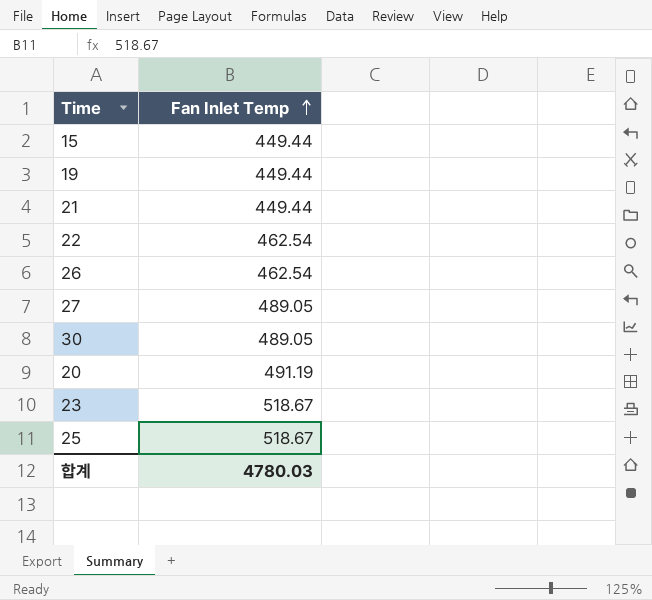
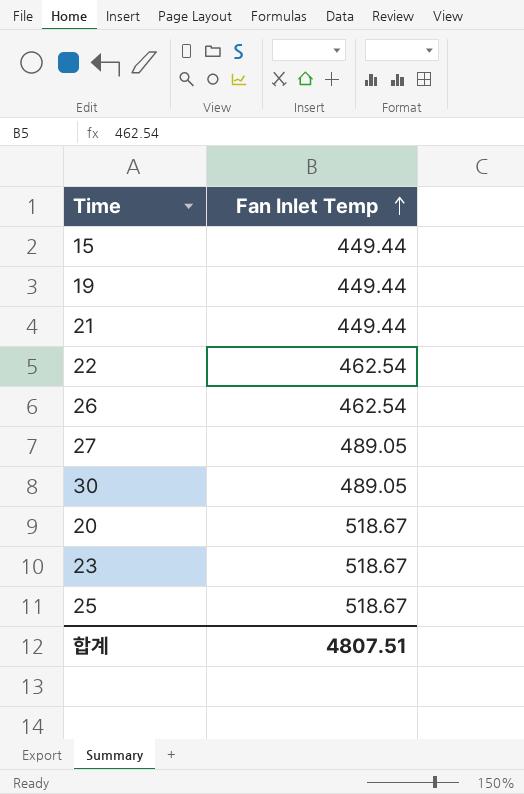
20 | Fan Inlet Temp: 491.19 -> 518.67
합계 | Fan Inlet Temp: 4780.03 -> 4807.51

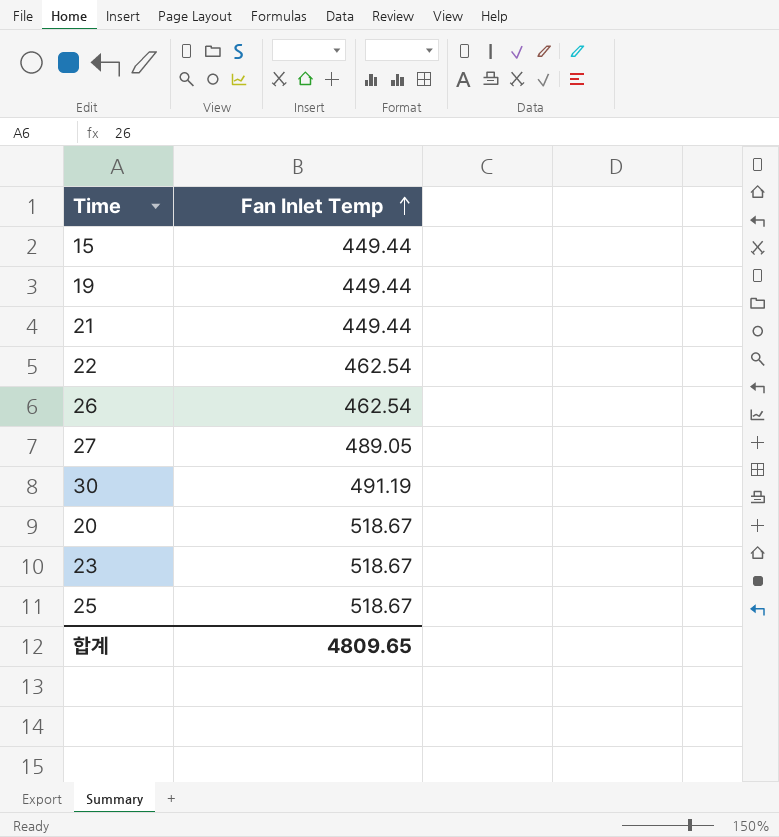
30 | Fan Inlet Temp: 489.05 -> 491.19
합계 | Fan Inlet Temp: 4807.51 -> 4809.65

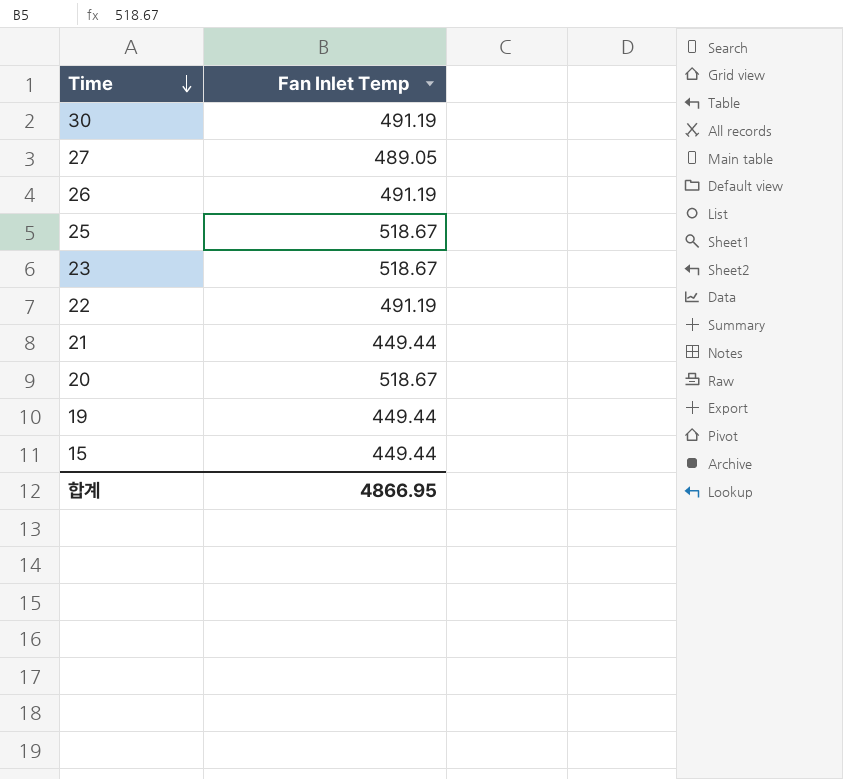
row order: Fan Inlet Temp ascending -> Time descending
26 | Fan Inlet Temp: 462.54 -> 491.19
22 | Fan Inlet Temp: 462.54 -> 491.19
합계 | Fan Inlet Temp: 4809.65 -> 4866.95

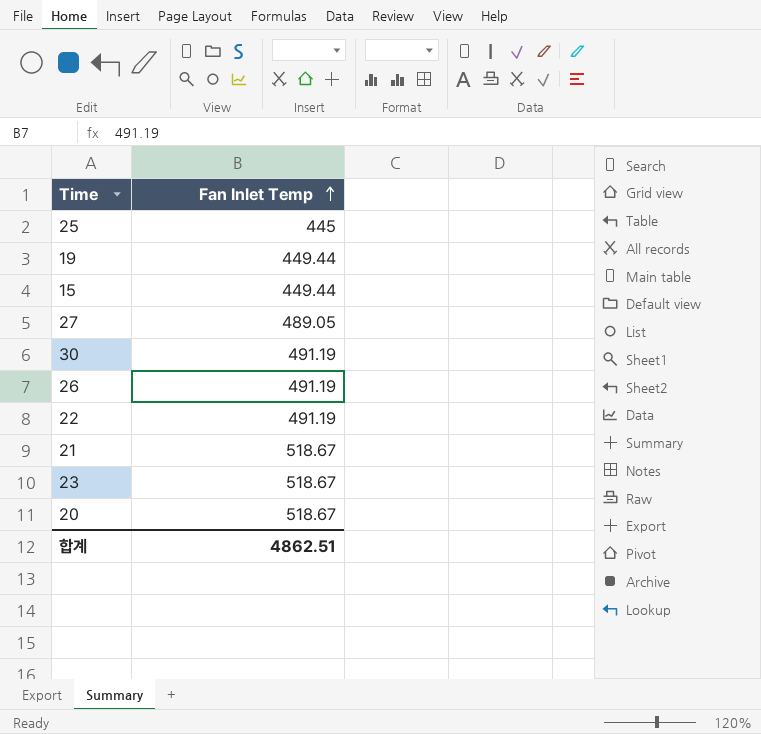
row order: Time descending -> Fan Inlet Temp ascending
25 | Fan Inlet Temp: 518.67 -> 445
21 | Fan Inlet Temp: 449.44 -> 518.67
합계 | Fan Inlet Temp: 4866.95 -> 4862.51

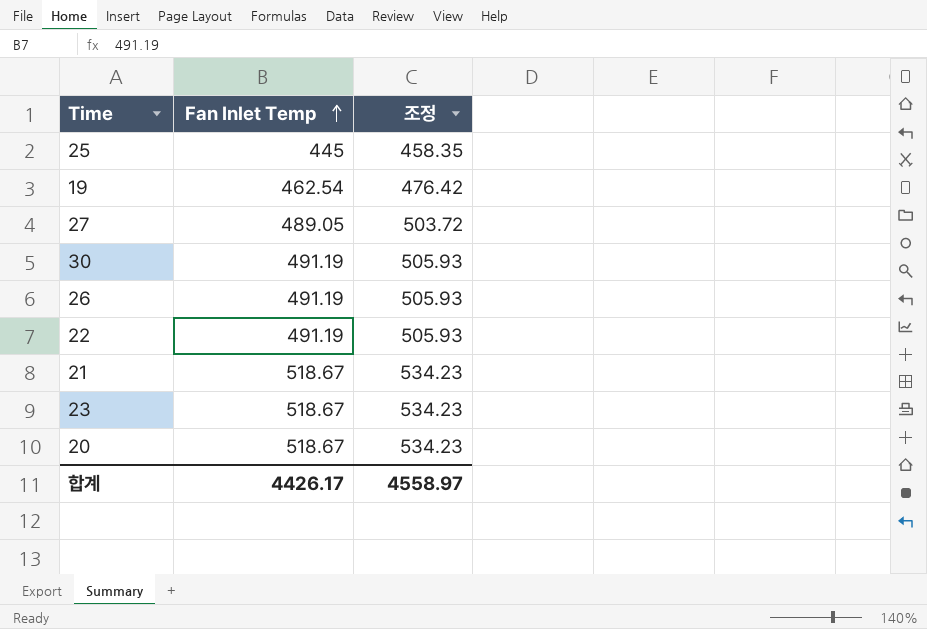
column 조정 | formula: none -> [Fan Inlet Temp] * 1.03
row 15: 449.44 -> none
19 | Fan Inlet Temp: 449.44 -> 462.54
합계 | Fan Inlet Temp: 4862.51 -> 4426.17

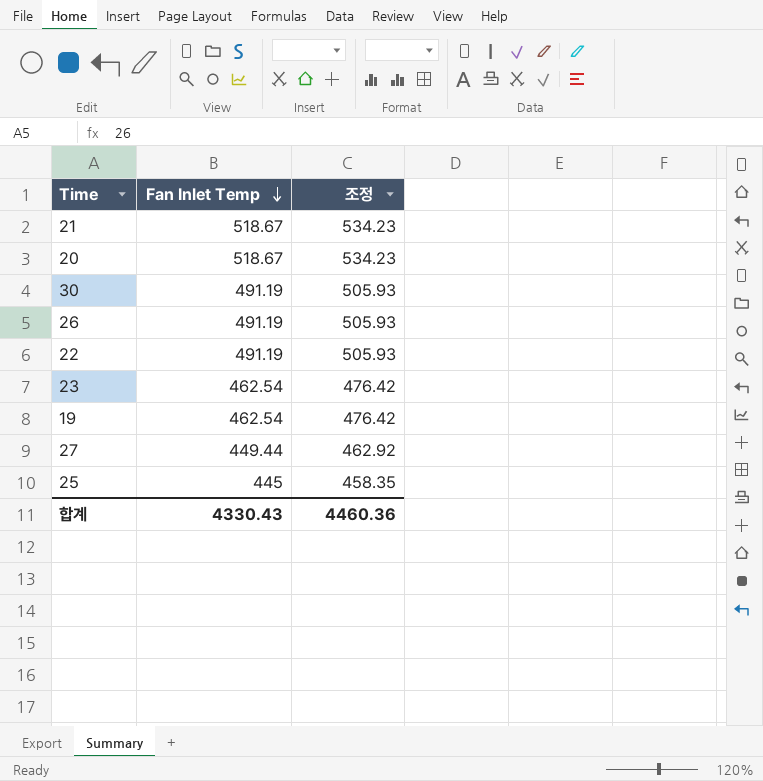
row order: Fan Inlet Temp ascending -> Fan Inlet Temp descending
23 | Fan Inlet Temp: 518.67 -> 462.54
23 | 조정: 534.23 -> 476.42
27 | Fan Inlet Temp: 489.05 -> 449.44
27 | 조정: 503.72 -> 462.92
합계 | Fan Inlet Temp: 4426.17 -> 4330.43
합계 | 조정: 4558.97 -> 4460.36

